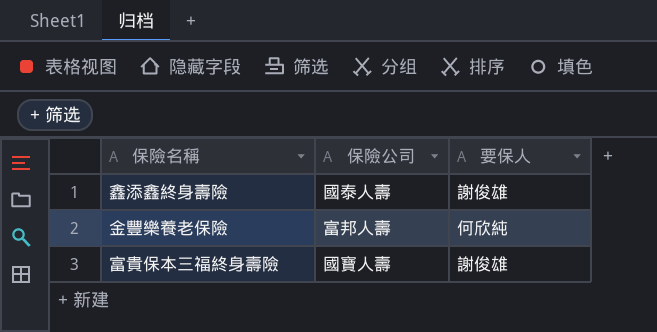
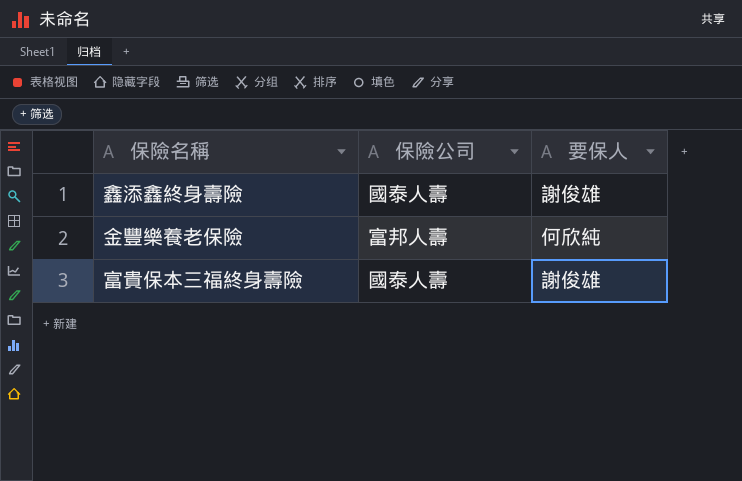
富貴保本三福終身壽險 | 保險公司: 國寶人壽 -> 國泰人壽

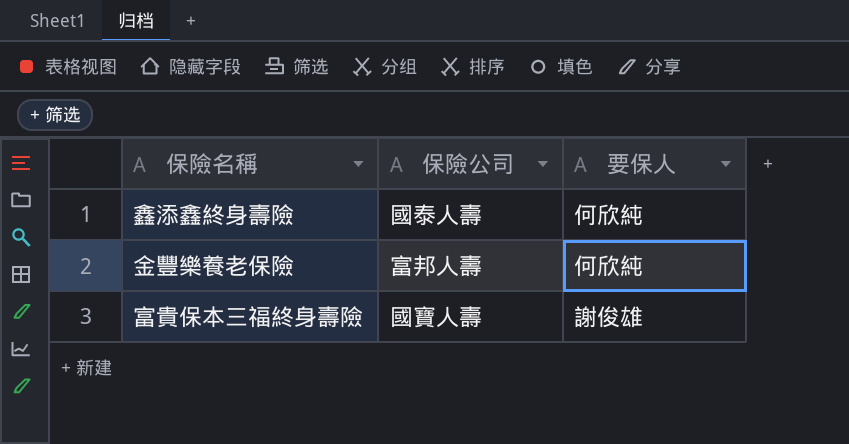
鑫添鑫終身壽險 | 要保人: 謝俊雄 -> 何欣純
富貴保本三福終身壽險 | 保險公司: 國泰人壽 -> 國寶人壽

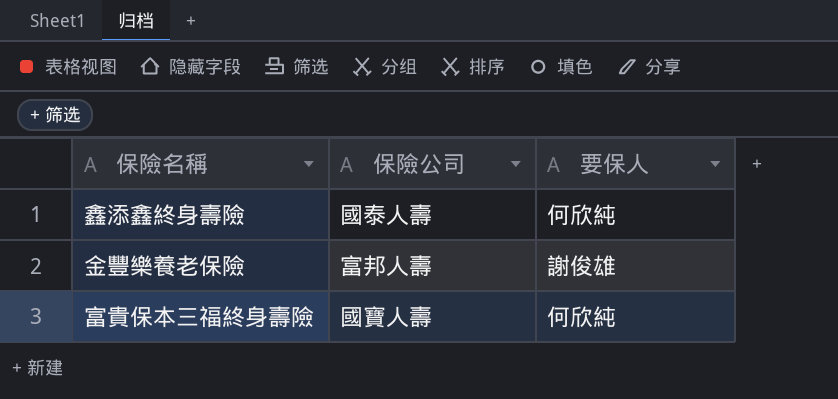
金豐樂養老保險 | 要保人: 何欣純 -> 謝俊雄
富貴保本三福終身壽險 | 要保人: 謝俊雄 -> 何欣純

